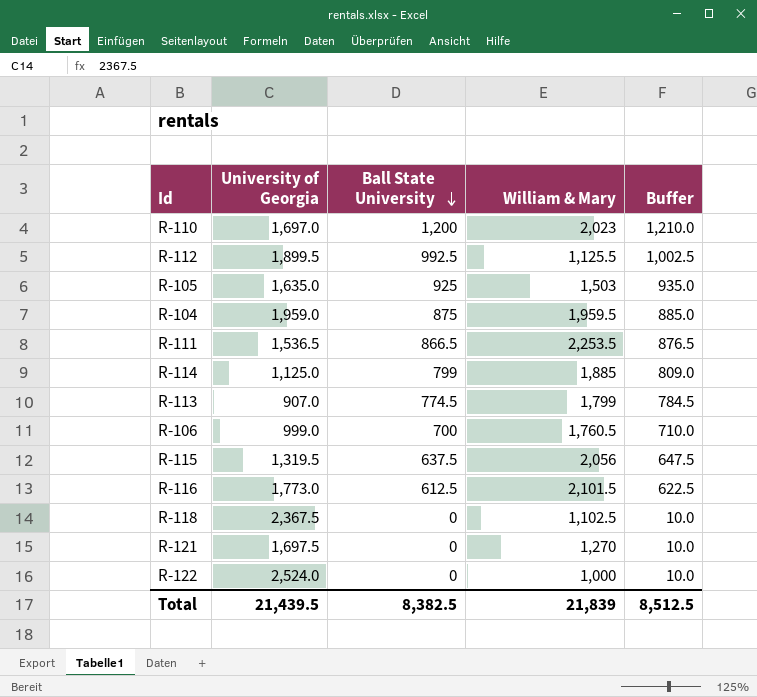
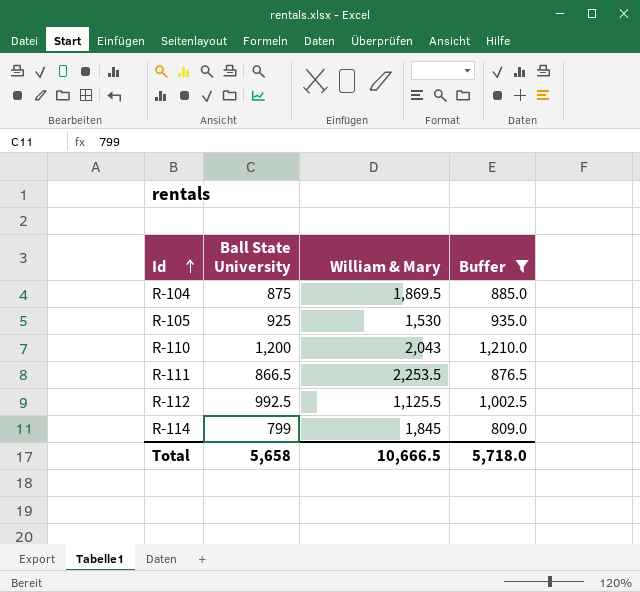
filter: none -> Buffer >= 809.0
row order: Ball State University descending -> Id ascending
column University of Georgia | position: 2 -> none
R-104 | William & Mary: 1,959.5 -> 1,869.5
R-105 | William & Mary: 1,503 -> 1,530
R-110 | William & Mary: 2,023 -> 2,043
R-114 | William & Mary: 1,885 -> 1,845
Total | Ball State University: 8,382.5 -> 5,658
Total | William & Mary: 21,839 -> 10,666.5
Total | Buffer: 8,512.5 -> 5,718.0

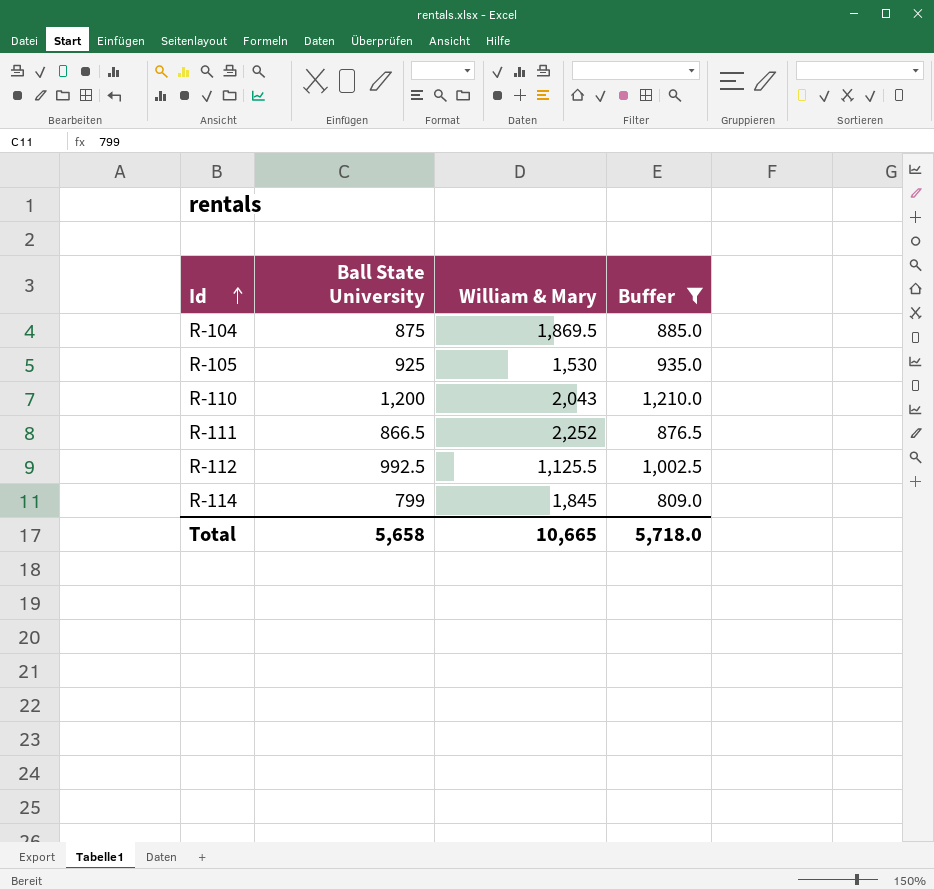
R-111 | William & Mary: 2,253.5 -> 2,252
Total | William & Mary: 10,666.5 -> 10,665

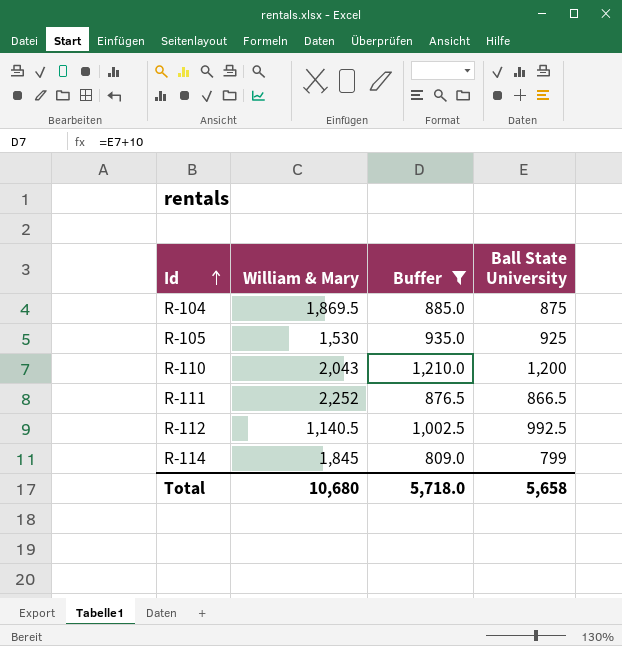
column Ball State University | position: 2 -> 4
R-112 | William & Mary: 1,125.5 -> 1,140.5
Total | William & Mary: 10,665 -> 10,680

